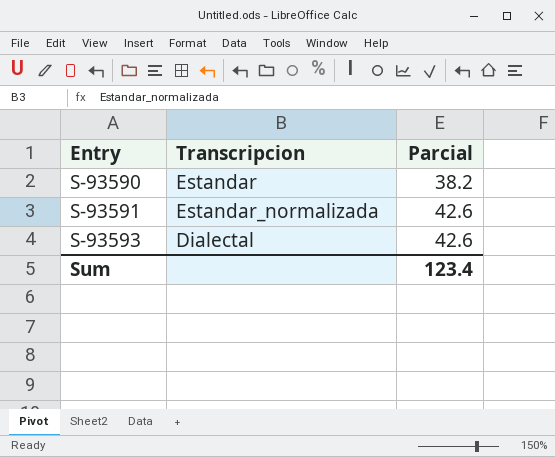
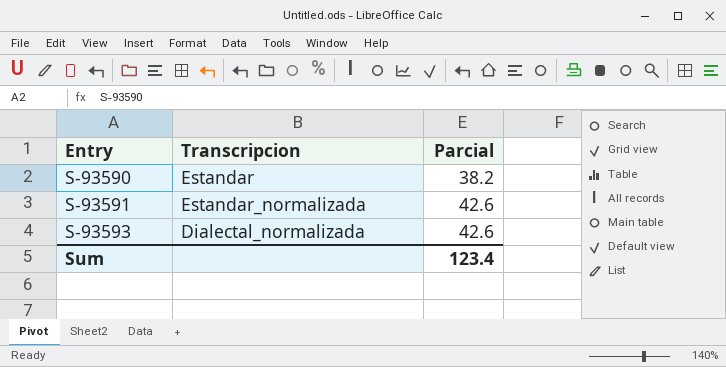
S-93593 | Transcripcion: Dialectal -> Dialectal_normalizada

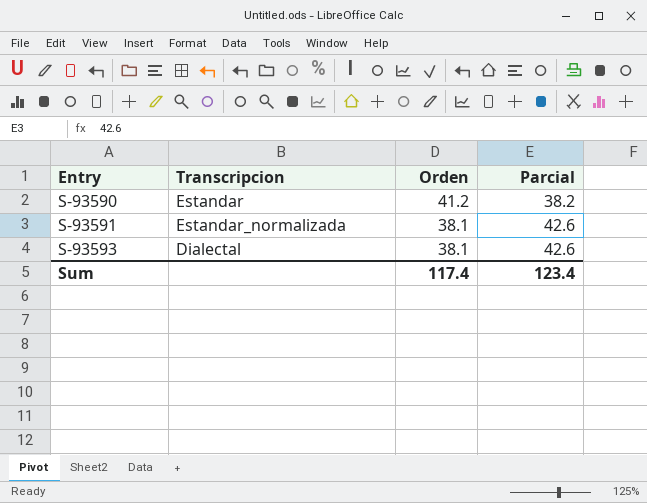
column Orden | position: none -> 3
S-93593 | Transcripcion: Dialectal_normalizada -> Dialectal

